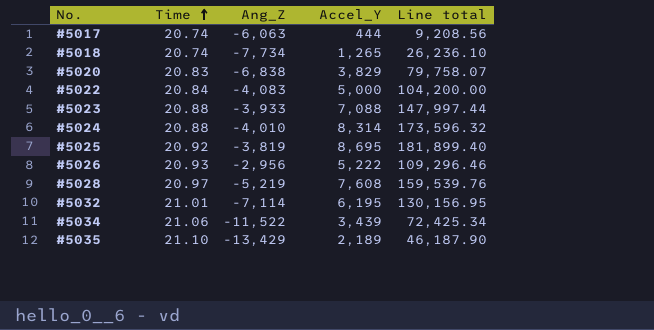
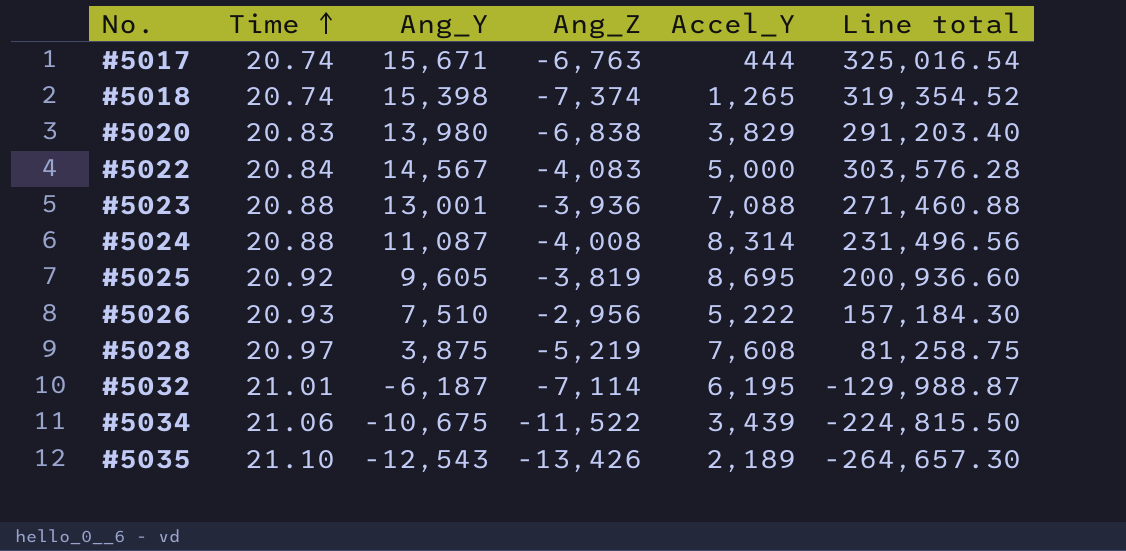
column Ang_Y | position: none -> 3
column Line total | formula: [Time] * [Accel_Y] -> [Time] * [Ang_Y]
#5017 | Ang_Z: -6,063 -> -6,763
#5018 | Ang_Z: -7,734 -> -7,374
#5023 | Ang_Z: -3,933 -> -3,936
#5024 | Ang_Z: -4,010 -> -4,008
#5035 | Ang_Z: -13,429 -> -13,426

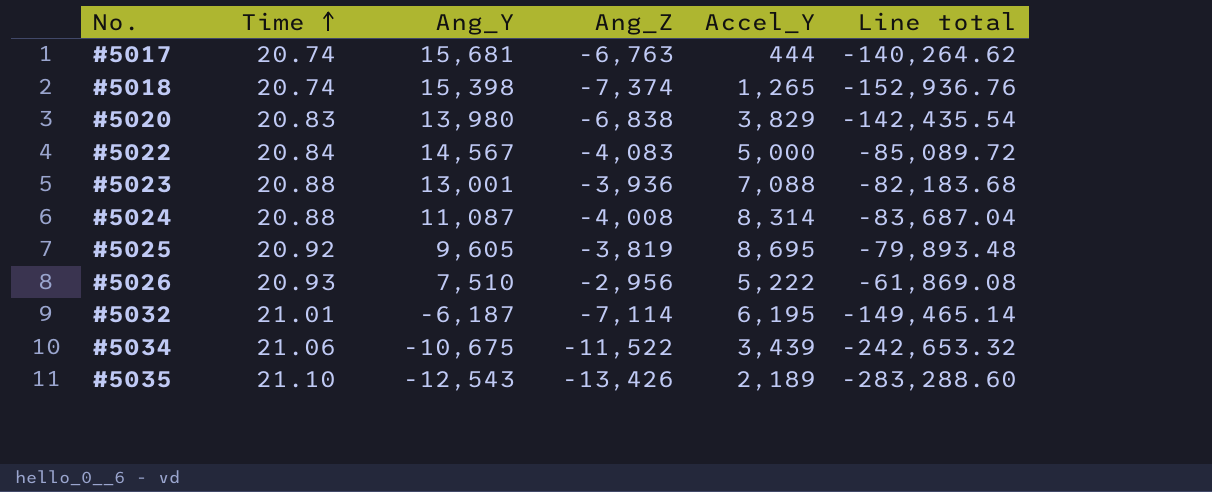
column Line total | formula: [Time] * [Ang_Y] -> [Time] * [Ang_Z]
row #5028: 20.97 | 3,875 | -5,219 | 7,608 | 81,258.75 -> none
#5017 | Ang_Y: 15,671 -> 15,681

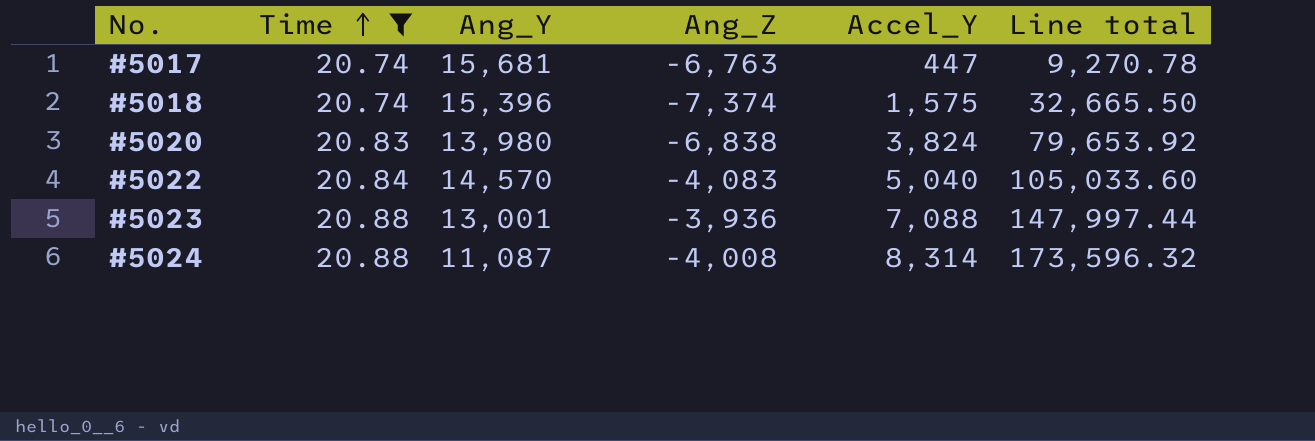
filter: none -> Time <= 20.88
column Line total | formula: [Time] * [Ang_Z] -> [Time] * [Accel_Y]
#5017 | Accel_Y: 444 -> 447
#5018 | Ang_Y: 15,398 -> 15,396
#5018 | Accel_Y: 1,265 -> 1,575
#5020 | Accel_Y: 3,829 -> 3,824
#5022 | Ang_Y: 14,567 -> 14,570
#5022 | Accel_Y: 5,000 -> 5,040

